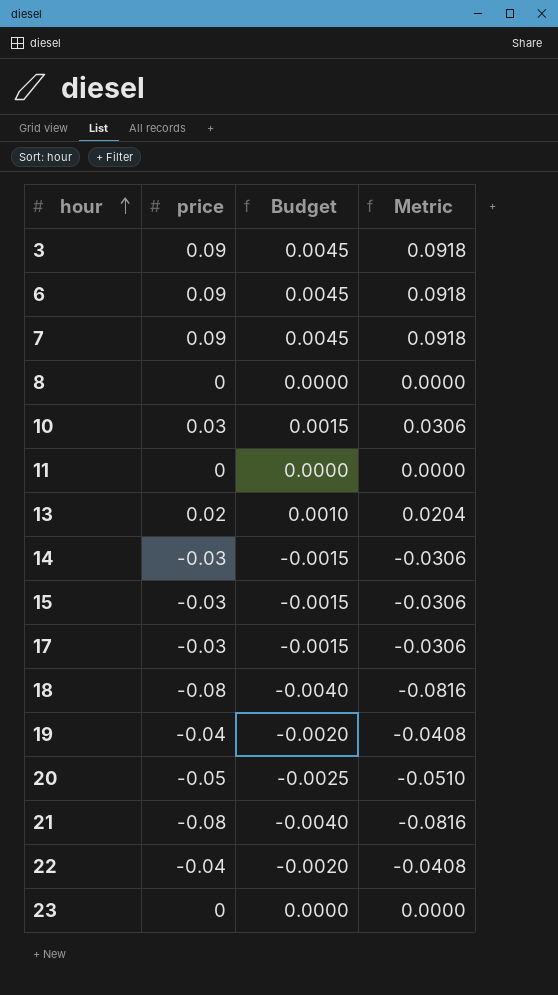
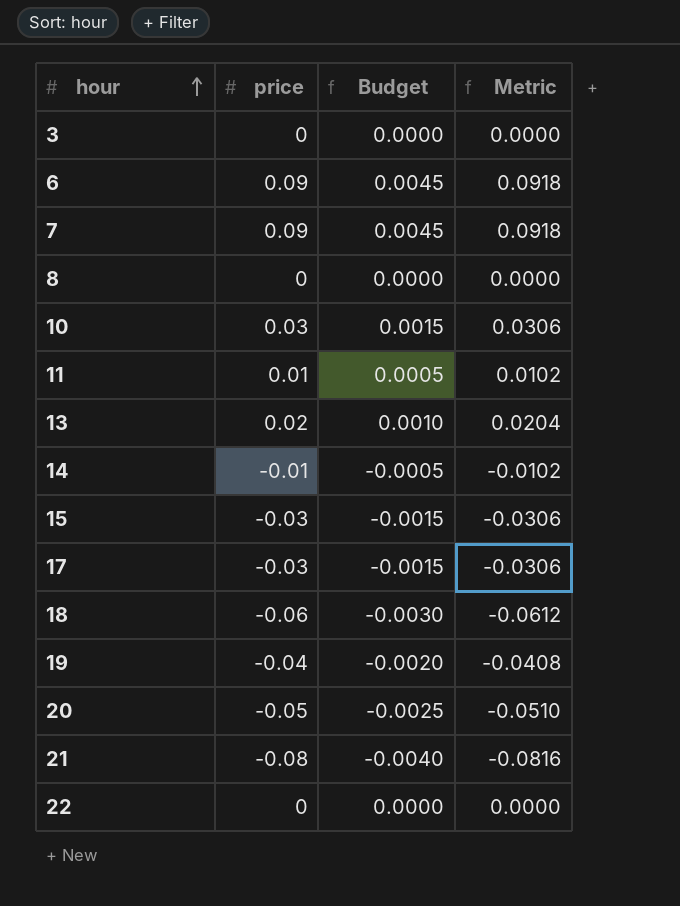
row 23: 0 | 0.0000 | 0.0000 -> none
3 | price: 0.09 -> 0
3 | Budget: 0.0045 -> 0.0000
3 | Metric: 0.0918 -> 0.0000
11 | price: 0 -> 0.01
11 | Budget: 0.0000 -> 0.0005
11 | Metric: 0.0000 -> 0.0102
14 | price: -0.03 -> -0.01
14 | Budget: -0.0015 -> -0.0005
14 | Metric: -0.0306 -> -0.0102
18 | price: -0.08 -> -0.06
18 | Budget: -0.0040 -> -0.0030
18 | Metric: -0.0816 -> -0.0612
22 | price: -0.04 -> 0
22 | Budget: -0.0020 -> 0.0000
22 | Metric: -0.0408 -> 0.0000

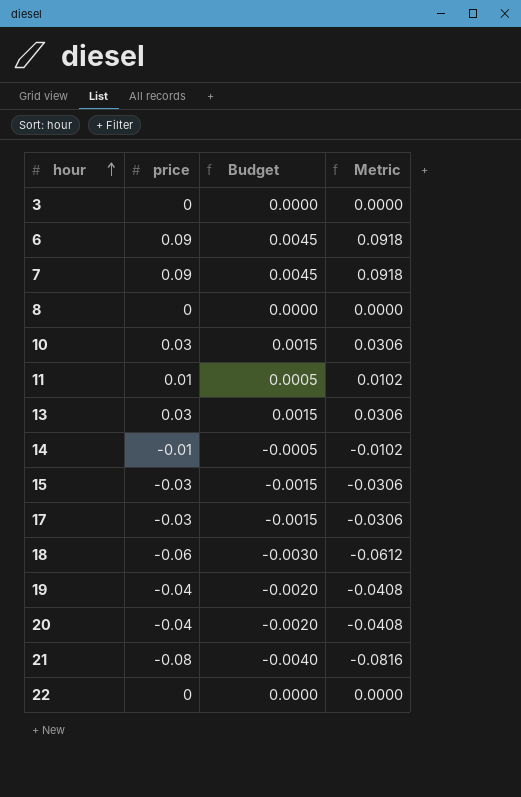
13 | price: 0.02 -> 0.03
13 | Budget: 0.0010 -> 0.0015
13 | Metric: 0.0204 -> 0.0306
20 | price: -0.05 -> -0.04
20 | Budget: -0.0025 -> -0.0020
20 | Metric: -0.0510 -> -0.0408

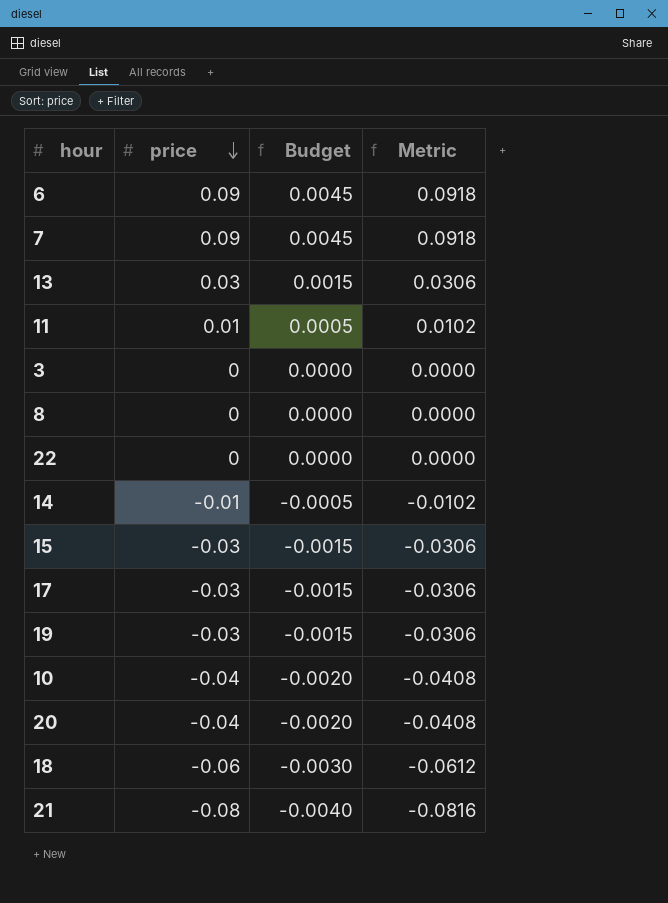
row order: hour ascending -> price descending
19 | price: -0.04 -> -0.03
19 | Budget: -0.0020 -> -0.0015
19 | Metric: -0.0408 -> -0.0306
10 | price: 0.03 -> -0.04
10 | Budget: 0.0015 -> -0.0020
10 | Metric: 0.0306 -> -0.0408

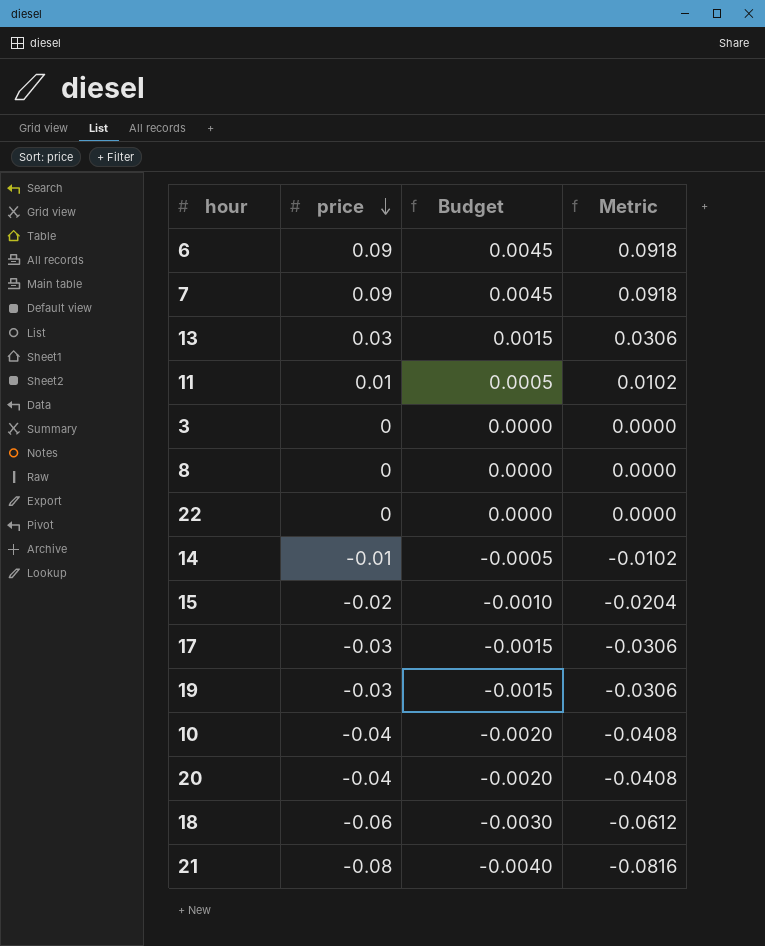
15 | price: -0.03 -> -0.02
15 | Budget: -0.0015 -> -0.0010
15 | Metric: -0.0306 -> -0.0204

